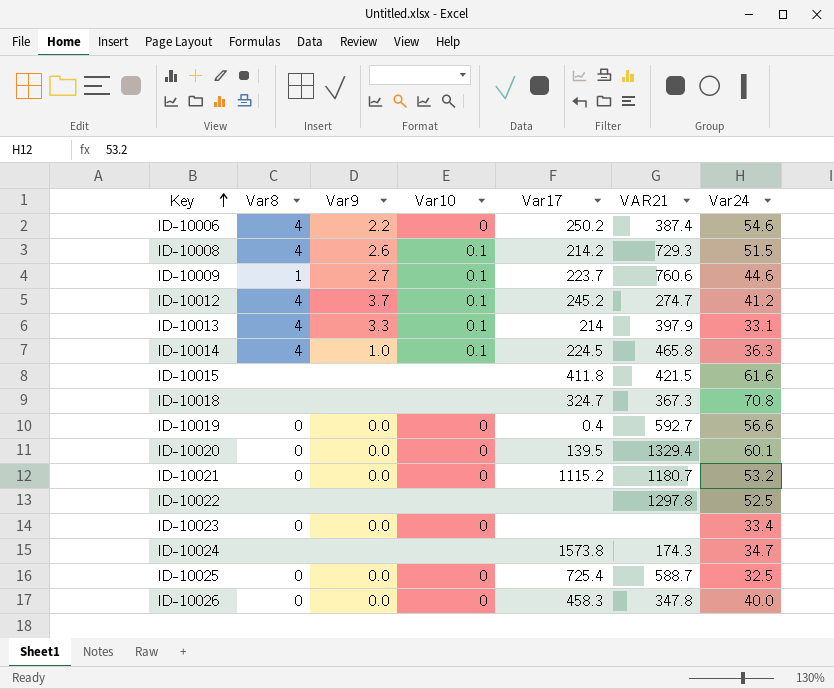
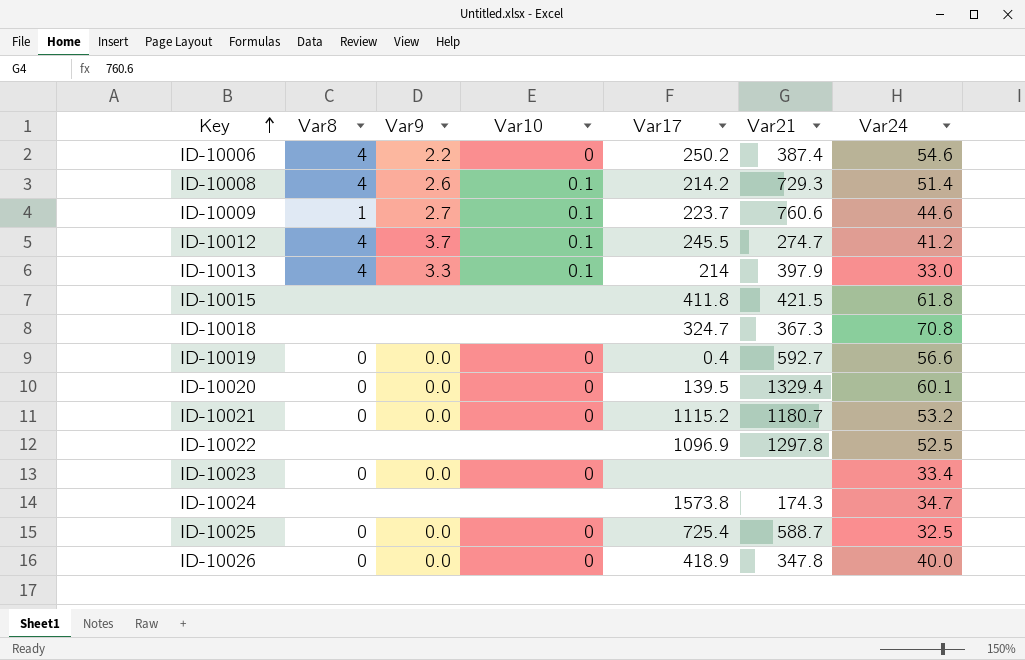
column name: VAR21 -> Var21
row ID-10014: 4 | 1.0 | 0.1 | 224.5 | 465.8 | 36.3 -> none
ID-10008 | Var24: 51.5 -> 51.4
ID-10012 | Var17: 245.2 -> 245.5
ID-10013 | Var24: 33.1 -> 33.0
ID-10015 | Var24: 61.6 -> 61.8
ID-10022 | Var17: none -> 1096.9
ID-10026 | Var17: 458.3 -> 418.9

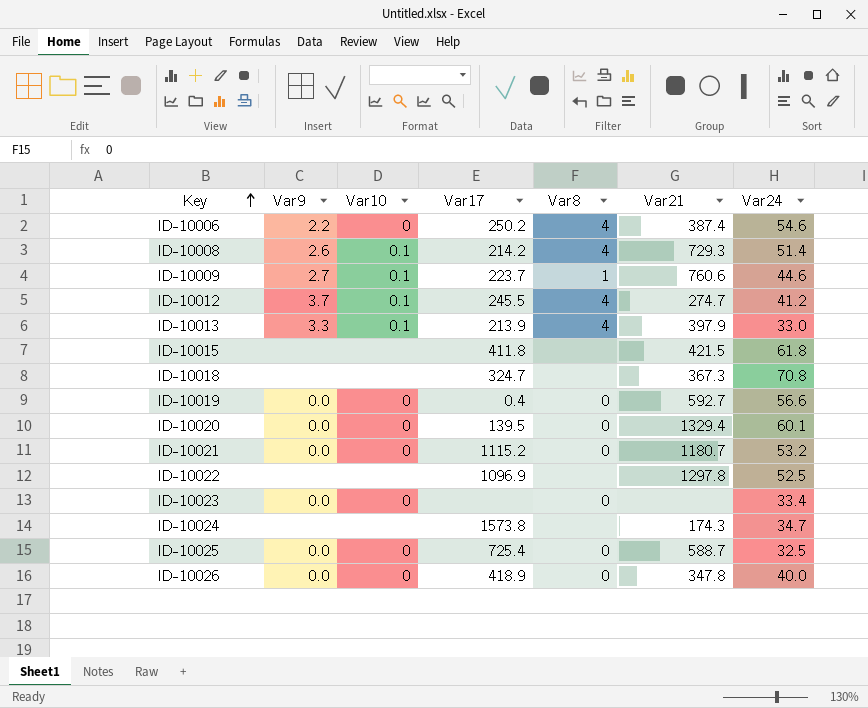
column Var8 | position: 2 -> 5
ID-10013 | Var17: 214 -> 213.9

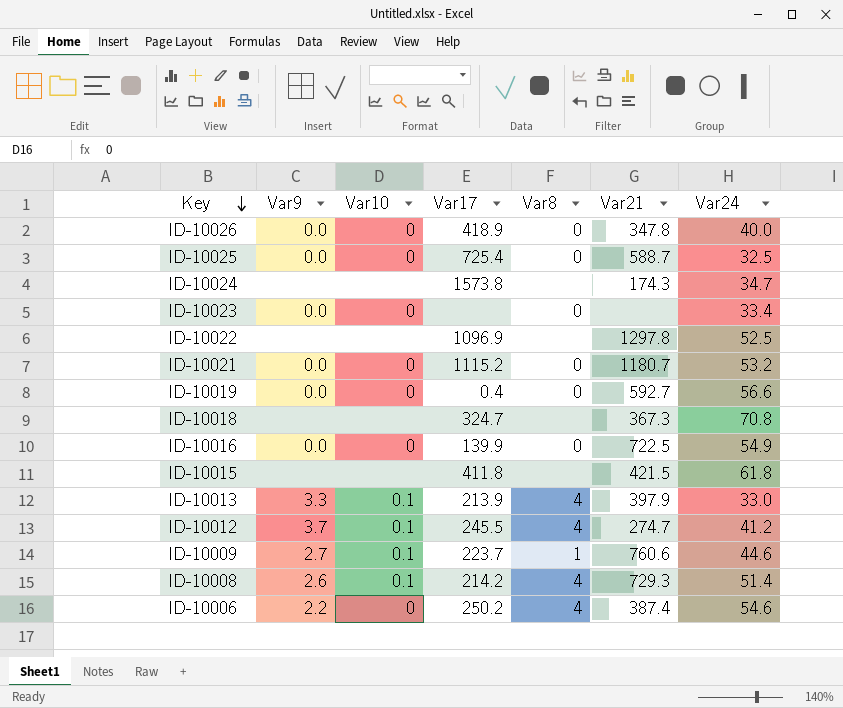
row order: Key ascending -> Key descending
row ID-10020: 0.0 | 0 | 139.5 | 0 | 1329.4 | 60.1 -> none
row ID-10016: none -> 0.0 | 0 | 139.9 | 0 | 722.5 | 54.9

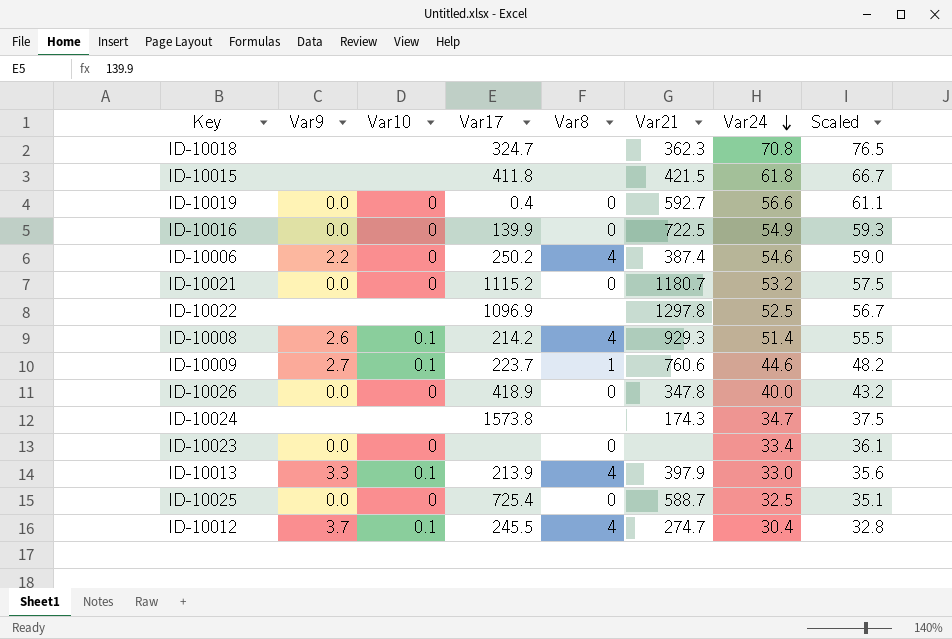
row order: Key descending -> Var24 descending
column Scaled | formula: none -> [Var24] * 1.08
ID-10018 | Var21: 367.3 -> 362.3
ID-10008 | Var21: 729.3 -> 929.3
ID-10012 | Var24: 41.2 -> 30.4

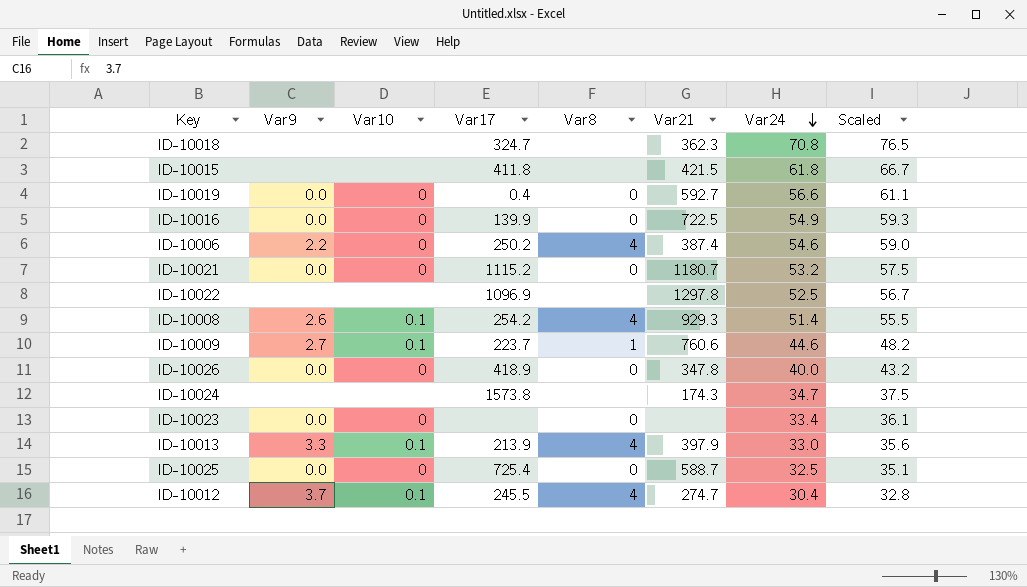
ID-10008 | Var17: 214.2 -> 254.2

